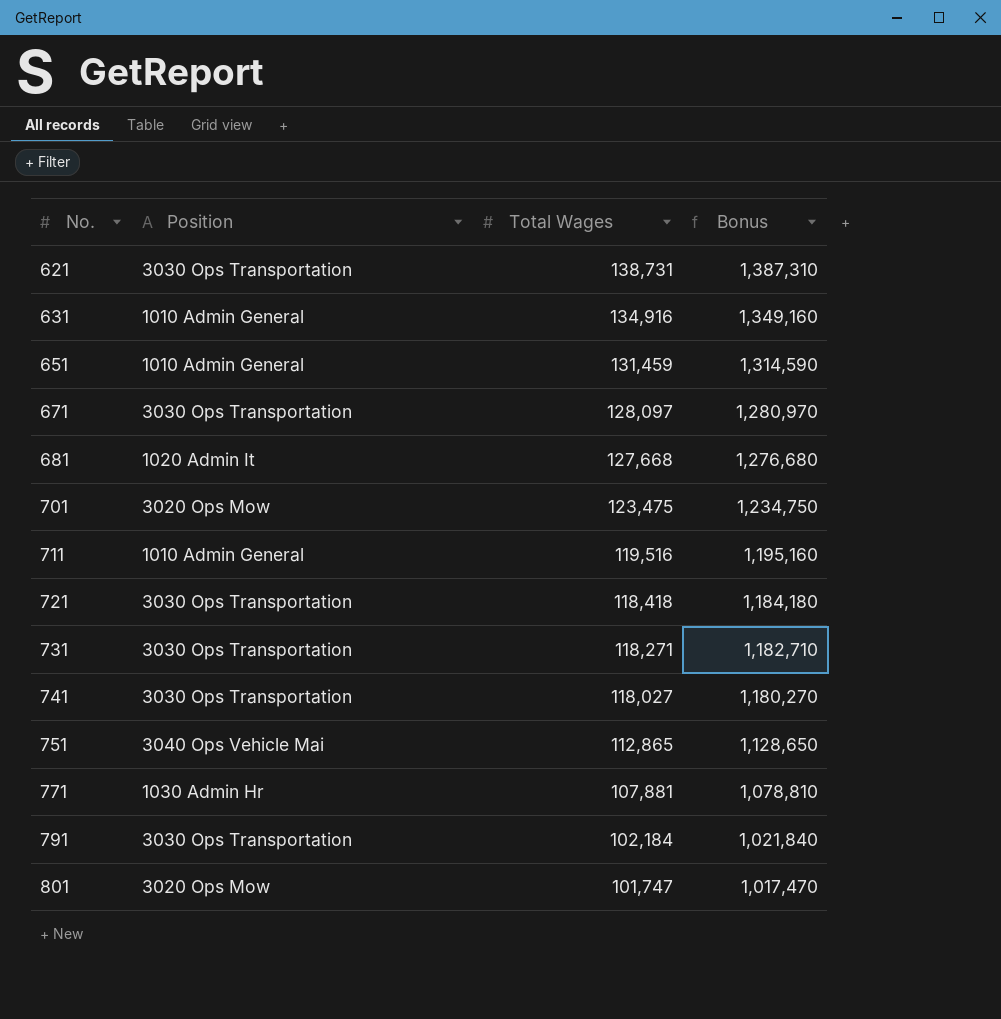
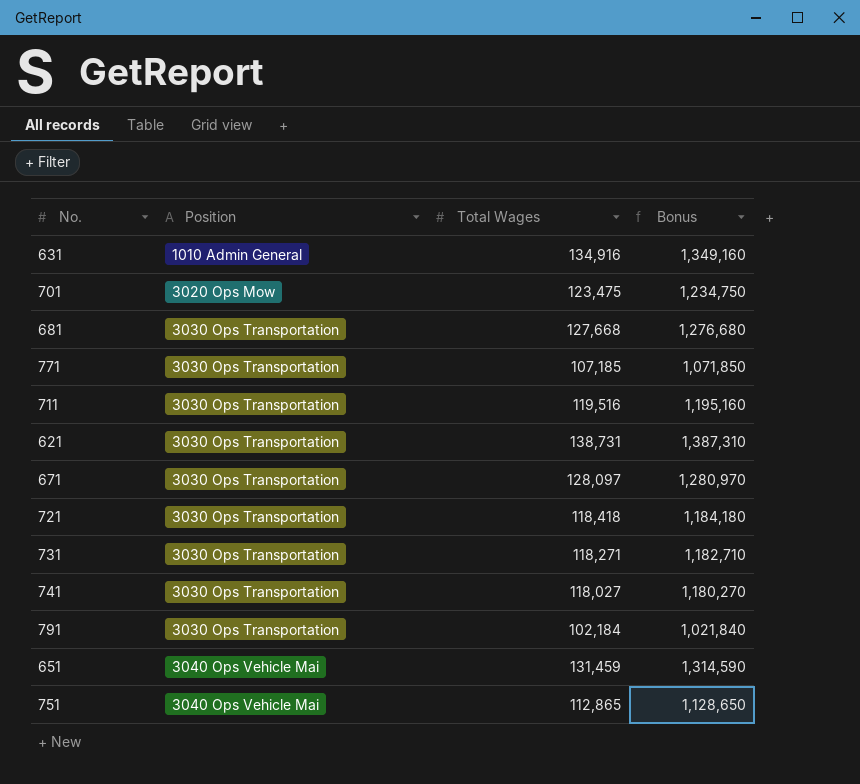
row order: No. ascending -> Position ascending
row 801: 3020 Ops Mow | 101,747 | 1,017,470 -> none
681 | Position: 1020 Admin It -> 3030 Ops Transportation
771 | Position: 1030 Admin Hr -> 3030 Ops Transportation
771 | Total Wages: 107,881 -> 107,185
771 | Bonus: 1,078,810 -> 1,071,850
711 | Position: 1010 Admin General -> 3030 Ops Transportation
651 | Position: 1010 Admin General -> 3040 Ops Vehicle Mai

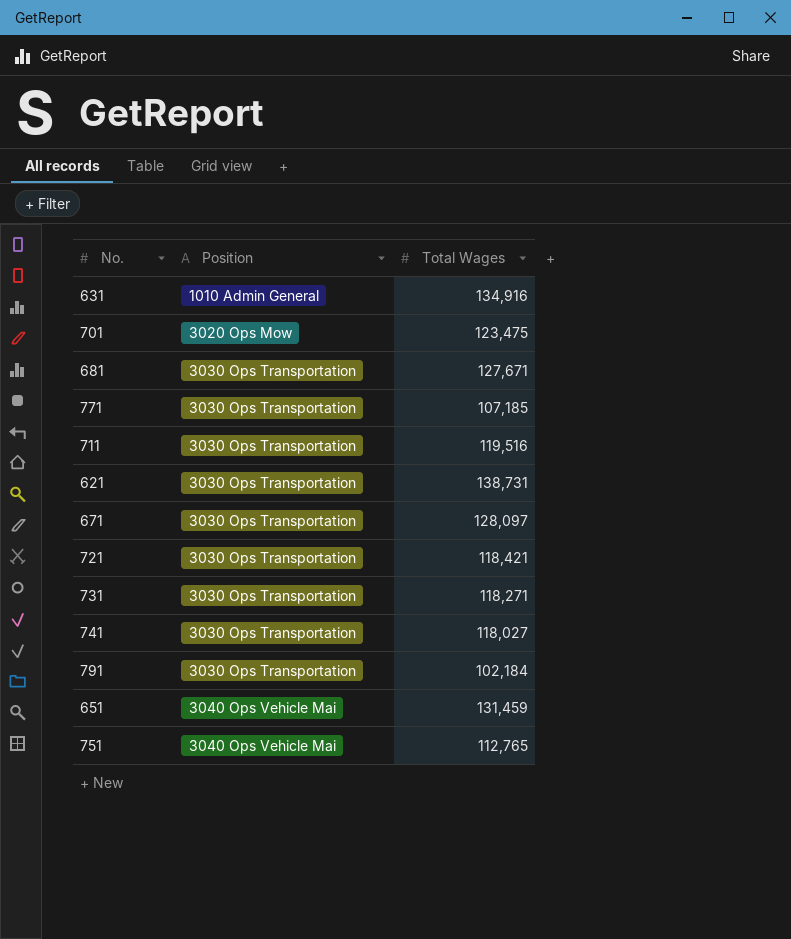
column Bonus | formula: [Total Wages] * 10 -> none
681 | Total Wages: 127,668 -> 127,671
721 | Total Wages: 118,418 -> 118,421
751 | Total Wages: 112,865 -> 112,765

